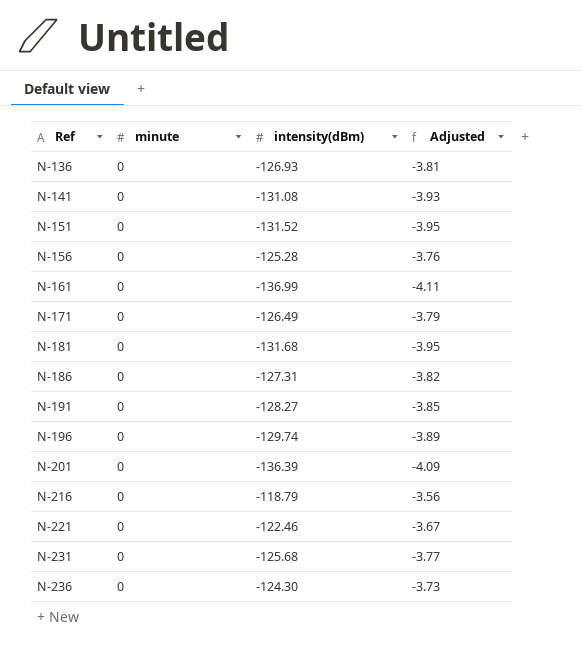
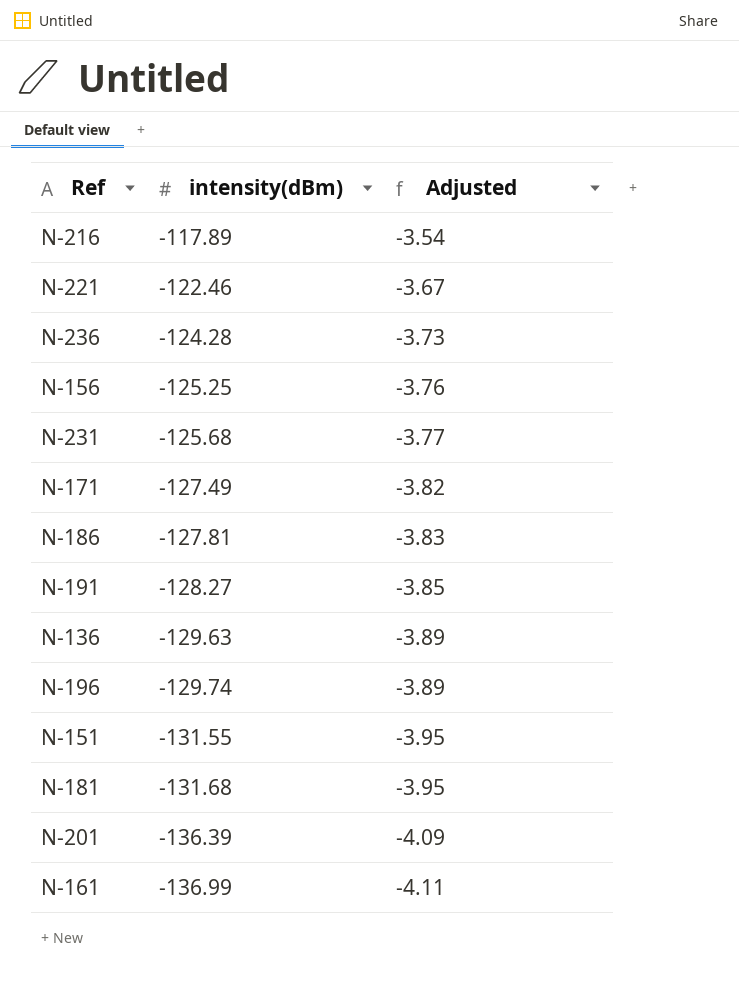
row order: Ref ascending -> intensity(dBm) descending
column minute | position: 2 -> none
row N-141: 0 | -131.08 | -3.93 -> none
N-216 | intensity(dBm): -118.79 -> -117.89
N-216 | Adjusted: -3.56 -> -3.54
N-236 | intensity(dBm): -124.30 -> -124.28
N-156 | intensity(dBm): -125.28 -> -125.25
N-171 | intensity(dBm): -126.49 -> -127.49
N-171 | Adjusted: -3.79 -> -3.82
N-186 | intensity(dBm): -127.31 -> -127.81
N-186 | Adjusted: -3.82 -> -3.83
N-136 | intensity(dBm): -126.93 -> -129.63
N-136 | Adjusted: -3.81 -> -3.89
N-151 | intensity(dBm): -131.52 -> -131.55

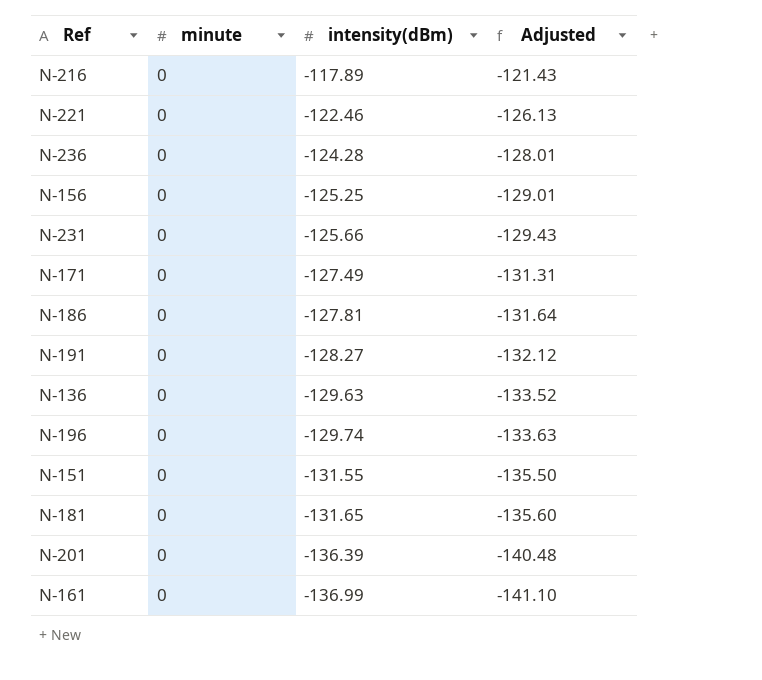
column minute | position: none -> 2
column Adjusted | formula: [intensity(dBm)] * 0.03 -> [intensity(dBm)] * 1.03
N-231 | intensity(dBm): -125.68 -> -125.66
N-181 | intensity(dBm): -131.68 -> -131.65

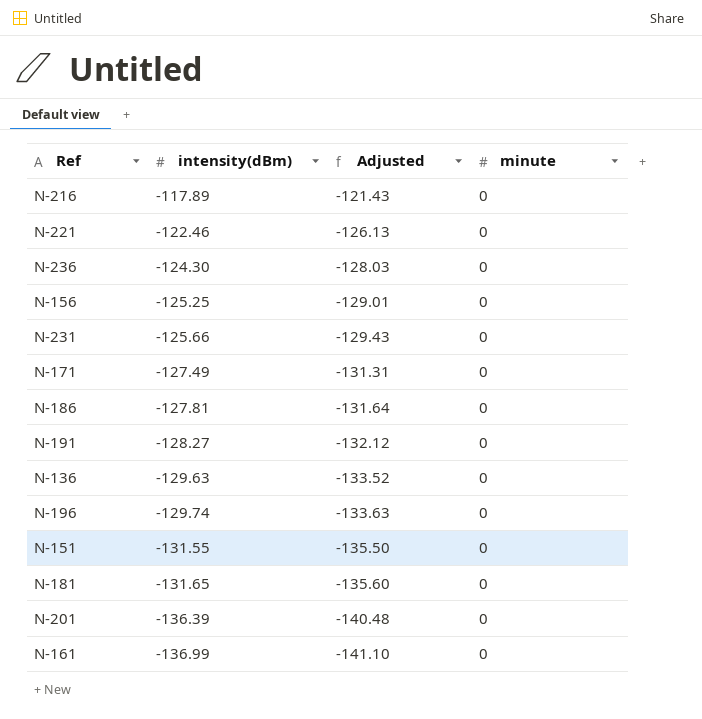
column minute | position: 2 -> 4
N-236 | intensity(dBm): -124.28 -> -124.30
N-236 | Adjusted: -128.01 -> -128.03

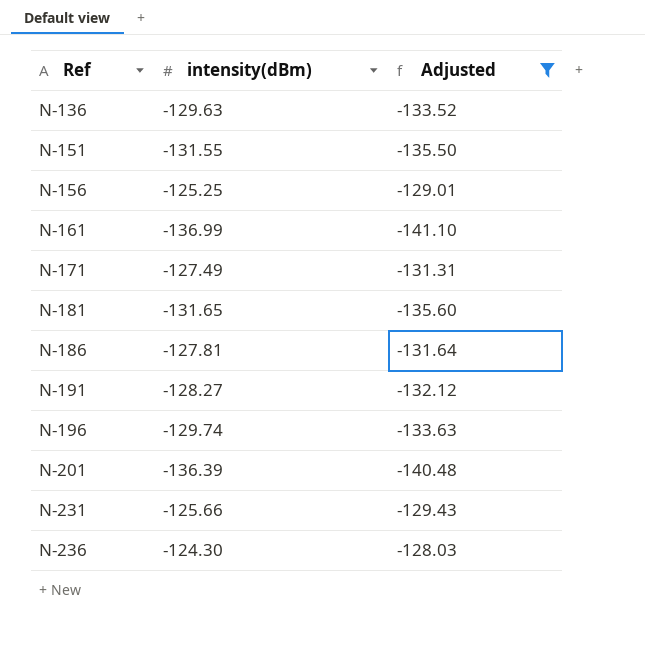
filter: none -> Adjusted <= -128.03
row order: intensity(dBm) descending -> Ref ascending
column minute | position: 4 -> none

